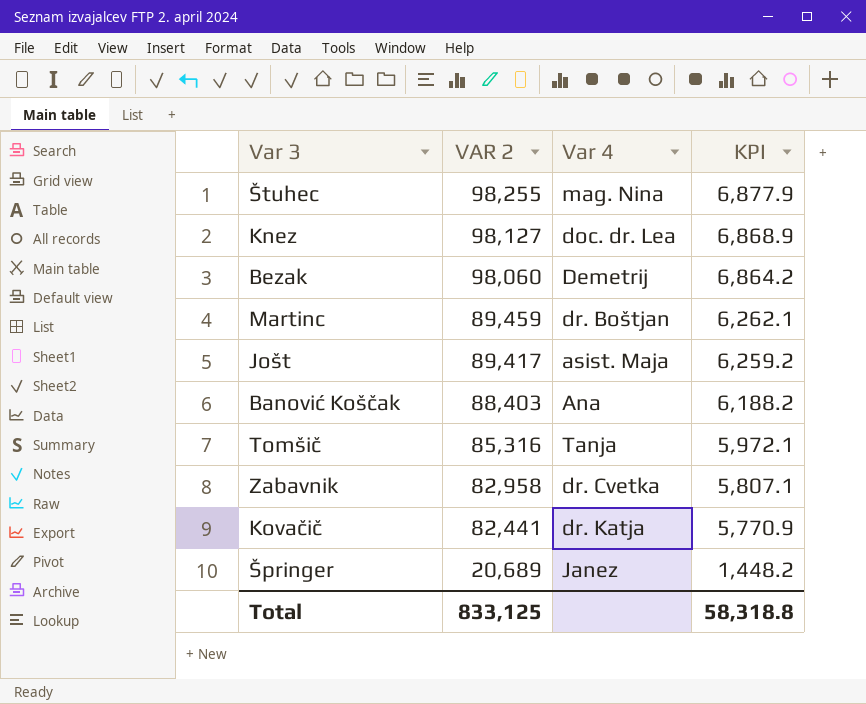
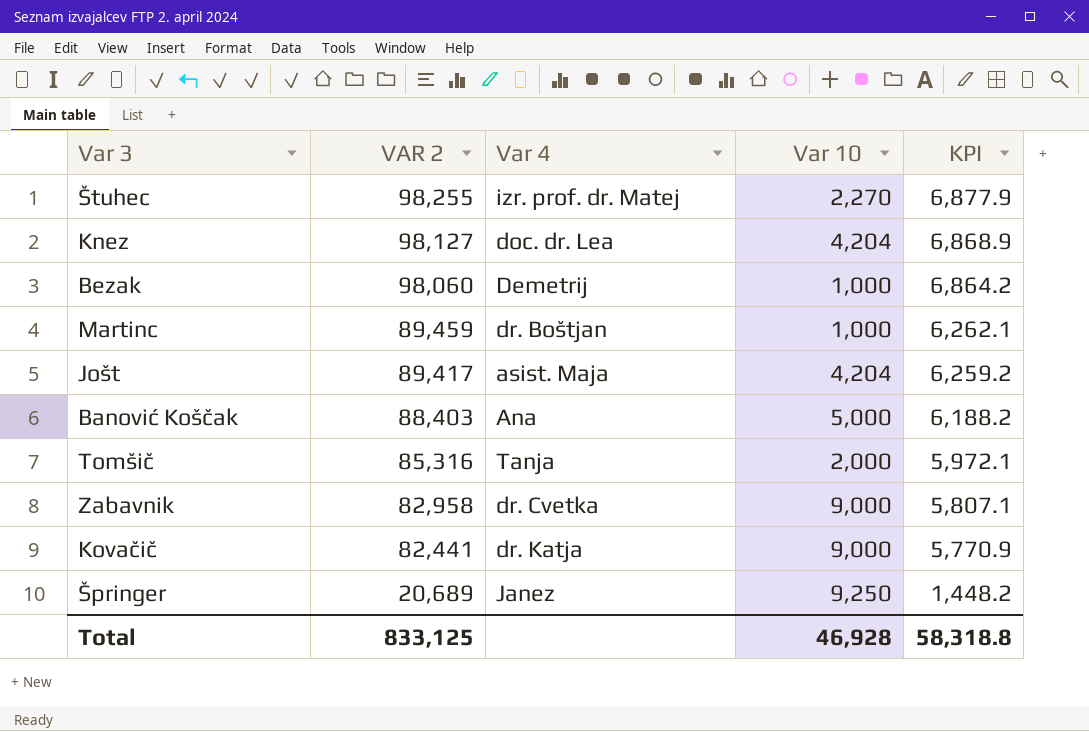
column Var 10 | position: none -> 4
Štuhec | Var 4: mag. Nina -> izr. prof. dr. Matej

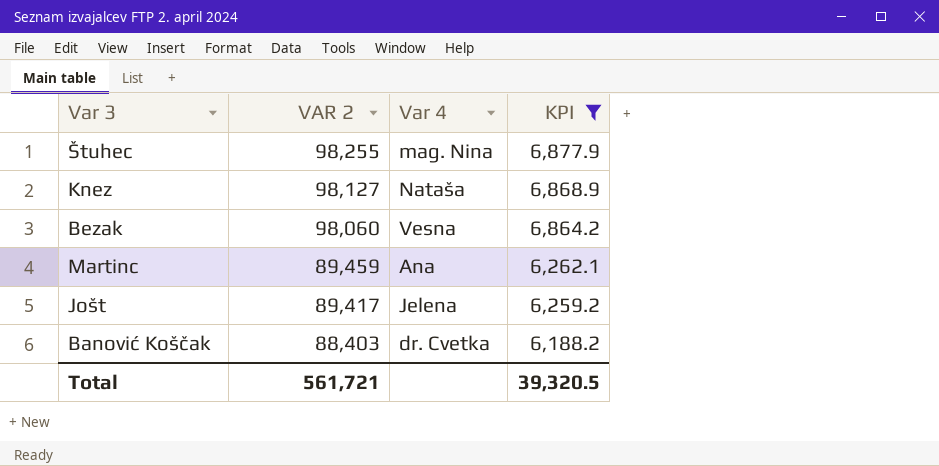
filter: none -> KPI >= 6,188.2
column Var 10 | position: 4 -> none
Štuhec | Var 4: izr. prof. dr. Matej -> mag. Nina
Knez | Var 4: doc. dr. Lea -> Nataša
Bezak | Var 4: Demetrij -> Vesna
Martinc | Var 4: dr. Boštjan -> Ana
Jošt | Var 4: asist. Maja -> Jelena
Banović Koščak | Var 4: Ana -> dr. Cvetka
Total | VAR 2: 833,125 -> 561,721
Total | KPI: 58,318.8 -> 39,320.5

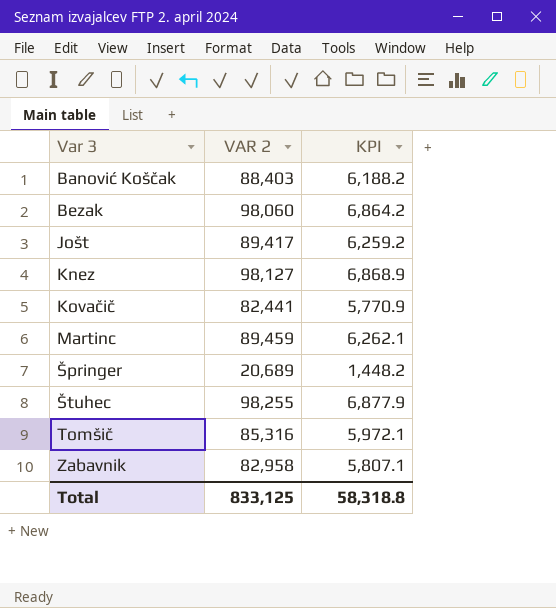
filter: KPI >= 6,188.2 -> none
row order: VAR 2 descending -> Var 3 ascending
column Var 4 | position: 3 -> none
Total | VAR 2: 561,721 -> 833,125
Total | KPI: 39,320.5 -> 58,318.8

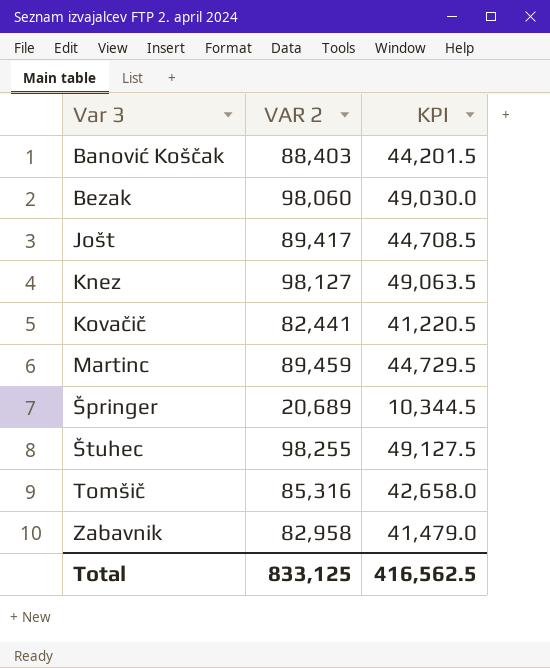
column KPI | formula: [VAR 2] * 0.07 -> [VAR 2] * 0.5
Total | KPI: 58,318.8 -> 416,562.5

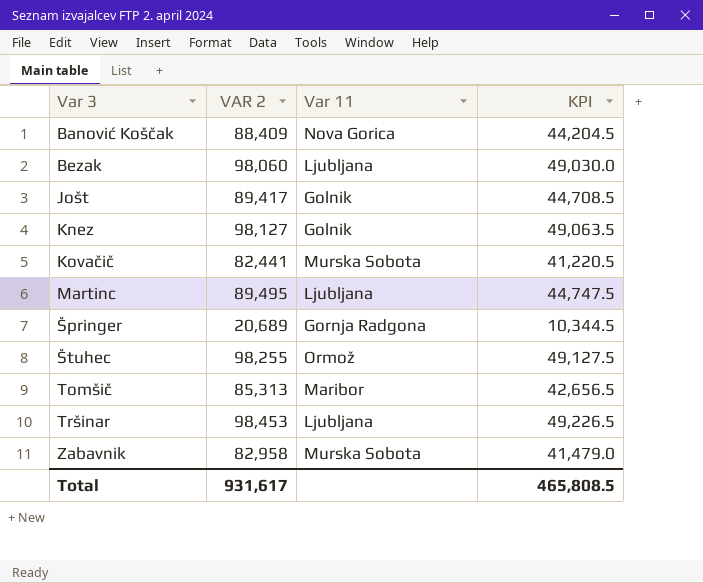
column Var 11 | position: none -> 3
Banović Koščak | VAR 2: 88,403 -> 88,409
Banović Koščak | KPI: 44,201.5 -> 44,204.5
Martinc | VAR 2: 89,459 -> 89,495
Martinc | KPI: 44,729.5 -> 44,747.5
Tomšič | VAR 2: 85,316 -> 85,313
Tomšič | KPI: 42,658.0 -> 42,656.5
row Tršinar: none -> 98,453 | Ljubljana | 49,226.5
Total | VAR 2: 833,125 -> 931,617
Total | KPI: 416,562.5 -> 465,808.5

